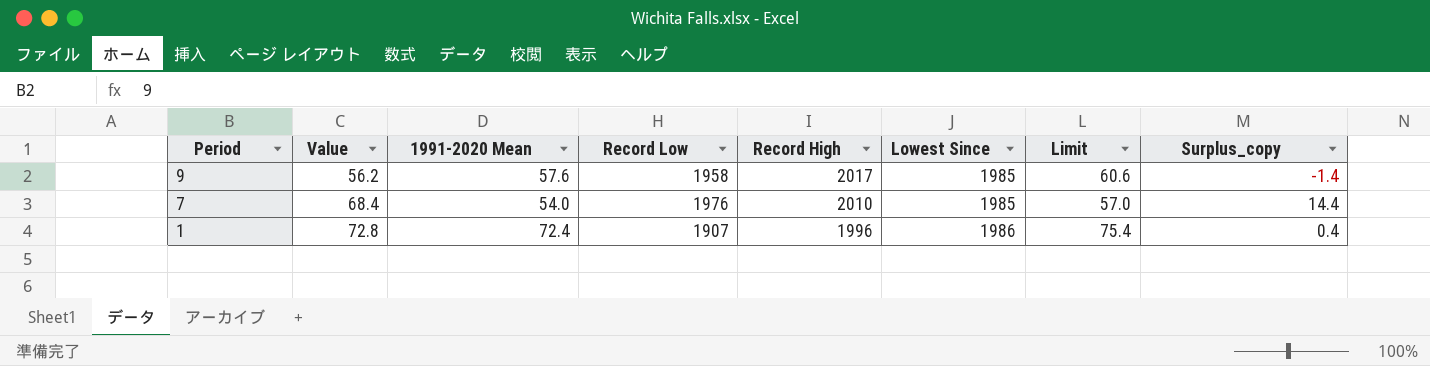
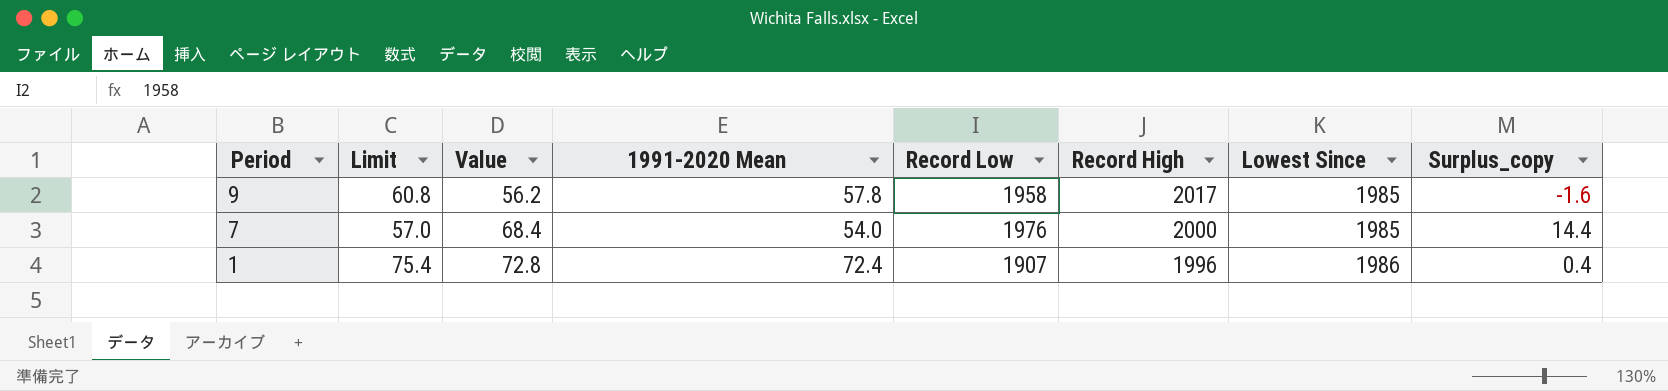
column Limit | position: 7 -> 2
9 | Limit: 60.6 -> 60.8
9 | 1991-2020 Mean: 57.6 -> 57.8
9 | Surplus_copy: -1.4 -> -1.6
7 | Record High: 2010 -> 2000

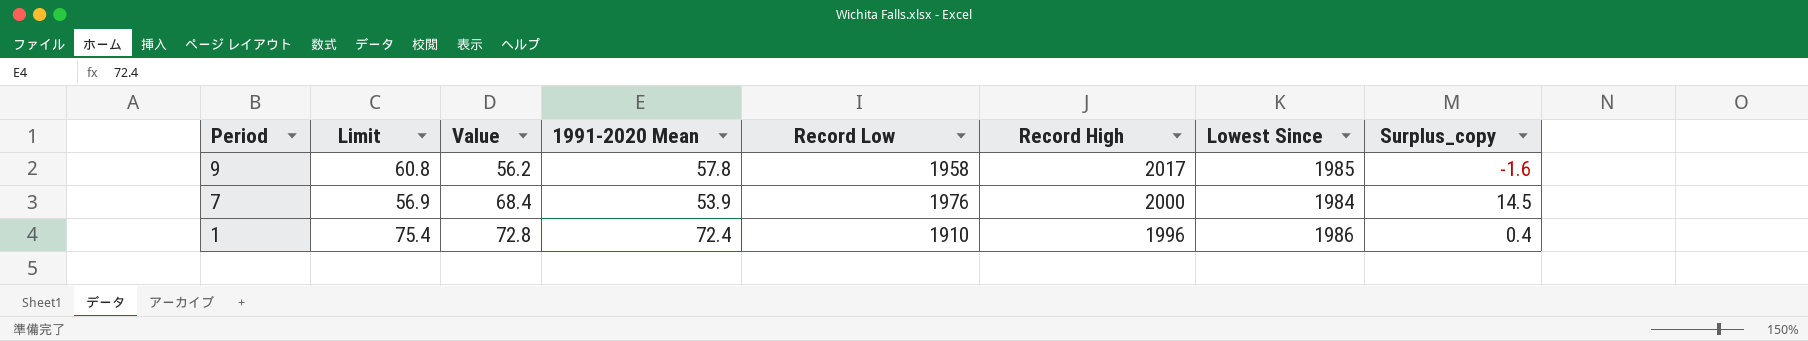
7 | Limit: 57.0 -> 56.9
7 | 1991-2020 Mean: 54.0 -> 53.9
7 | Lowest Since: 1985 -> 1984
7 | Surplus_copy: 14.4 -> 14.5
1 | Record Low: 1907 -> 1910

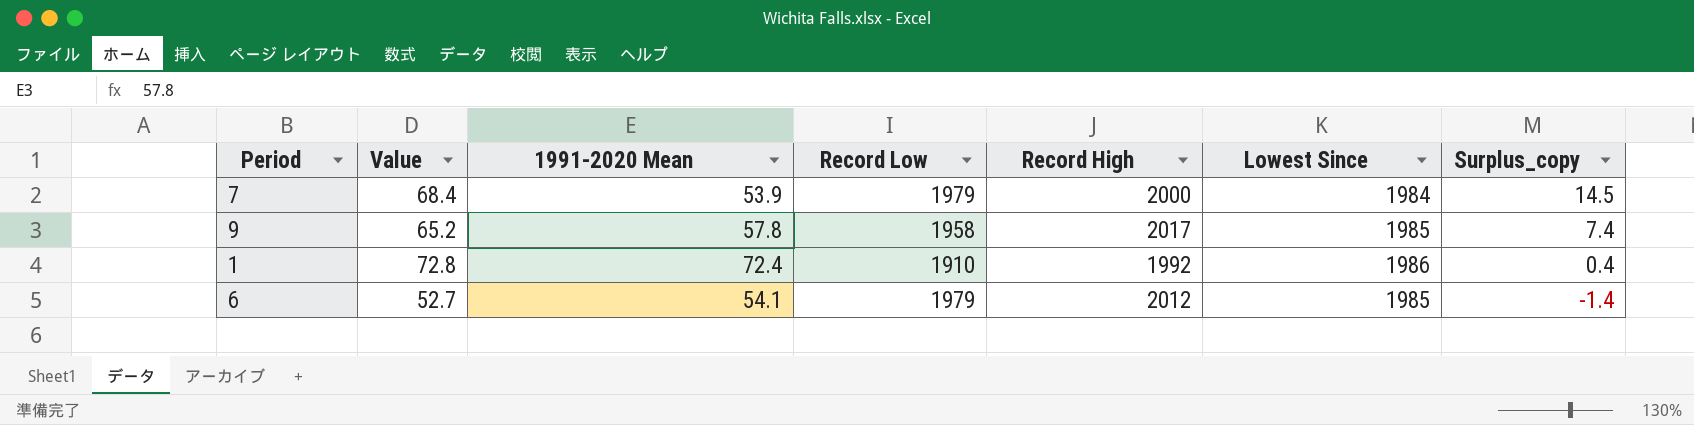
row order: Period descending -> Surplus_copy descending
column Limit | formula: [1991-2020 Mean] + 3 -> none
7 | Record Low: 1976 -> 1979
9 | Value: 56.2 -> 65.2
9 | Surplus_copy: -1.6 -> 7.4
1 | Record High: 1996 -> 1992
row 6: none -> 52.7 | 54.1 | 1979 | 2012 | 1985 | -1.4

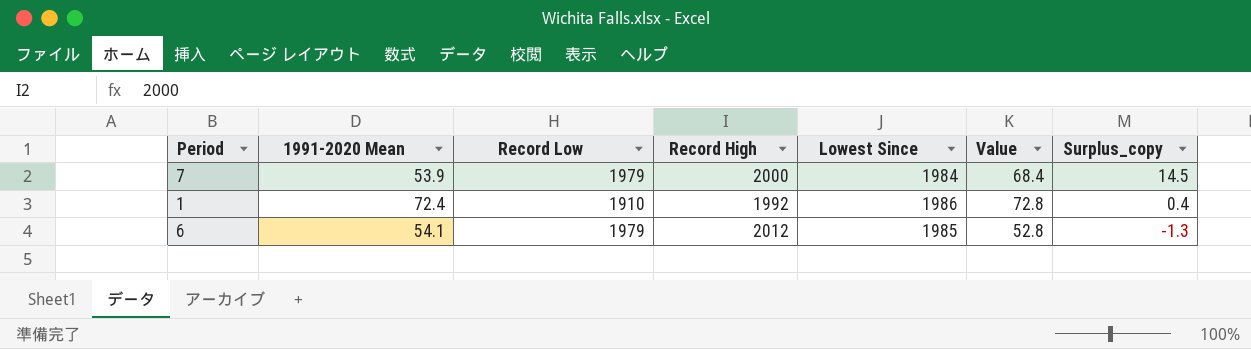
column Value | position: 2 -> 6
row 9: 65.2 | 57.8 | 1958 | 2017 | 1985 | 7.4 -> none
6 | Value: 52.7 -> 52.8
6 | Surplus_copy: -1.4 -> -1.3

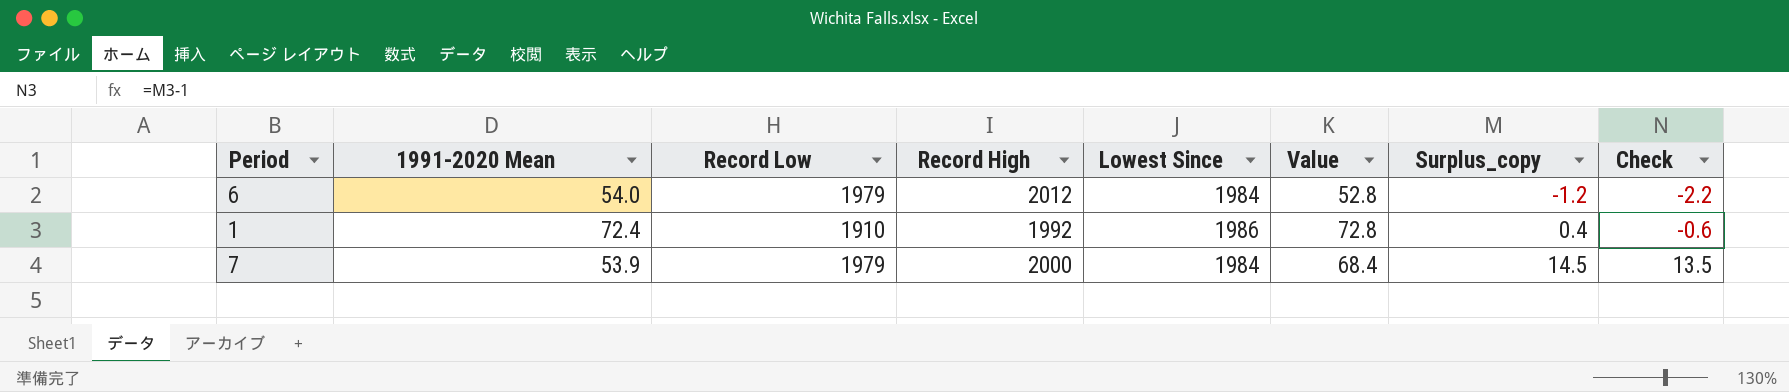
row order: Surplus_copy descending -> Surplus_copy ascending
column Check | formula: none -> [Surplus_copy] - 1
6 | 1991-2020 Mean: 54.1 -> 54.0
6 | Lowest Since: 1985 -> 1984
6 | Surplus_copy: -1.3 -> -1.2

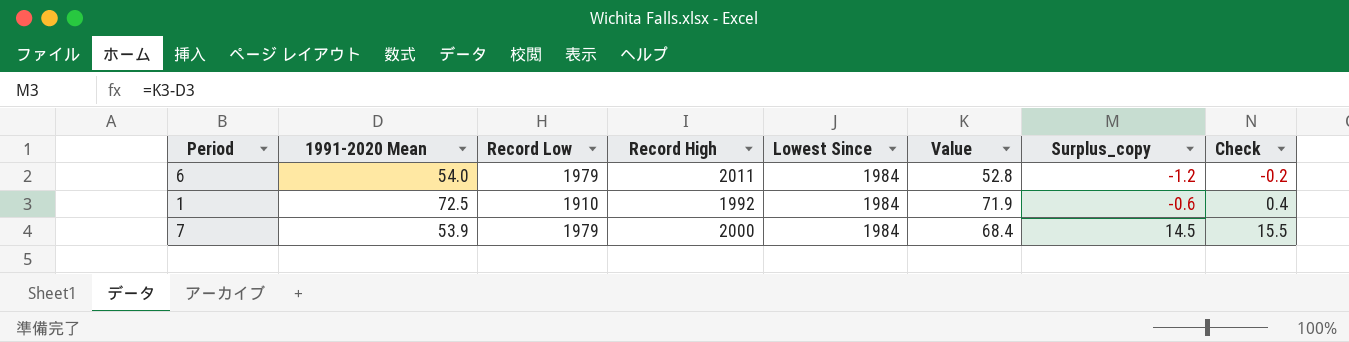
column Check | formula: [Surplus_copy] - 1 -> [Surplus_copy] + 1
6 | Record High: 2012 -> 2011
1 | 1991-2020 Mean: 72.4 -> 72.5
1 | Lowest Since: 1986 -> 1984
1 | Value: 72.8 -> 71.9
1 | Surplus_copy: 0.4 -> -0.6

